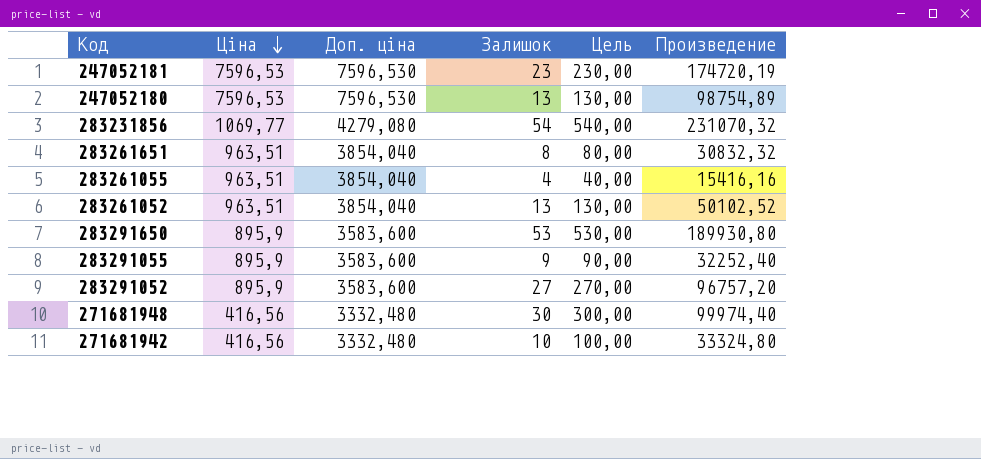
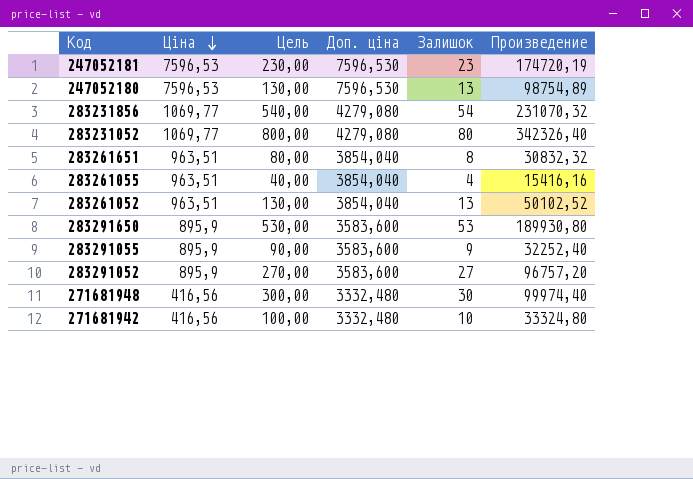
column Цель | position: 5 -> 3
row 283231052: none -> 1069,77 | 800,00 | 4279,080 | 80 | 342326,40

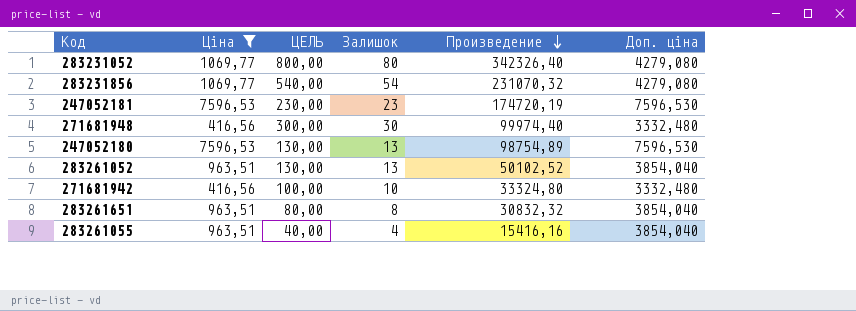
filter: none -> Ціна != 895,9
row order: Ціна descending -> Произведение descending
column name: Цель -> ЦЕЛЬ
column Доп. ціна | position: 4 -> 6

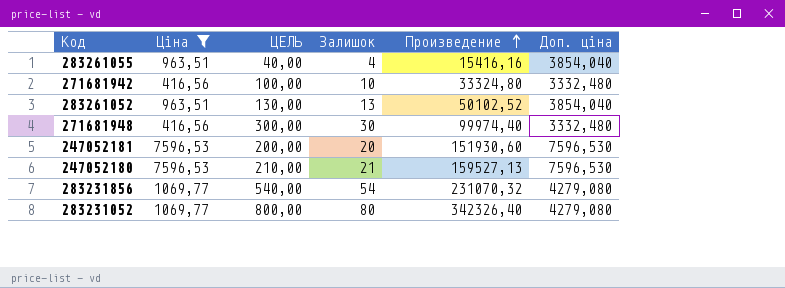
row order: Произведение descending -> Произведение ascending
row 283261651: 963,51 | 80,00 | 8 | 30832,32 | 3854,040 -> none
247052181 | ЦЕЛЬ: 230,00 -> 200,00
247052181 | Залишок: 23 -> 20
247052181 | Произведение: 174720,19 -> 151930,60
247052180 | ЦЕЛЬ: 130,00 -> 210,00
247052180 | Залишок: 13 -> 21
247052180 | Произведение: 98754,89 -> 159527,13

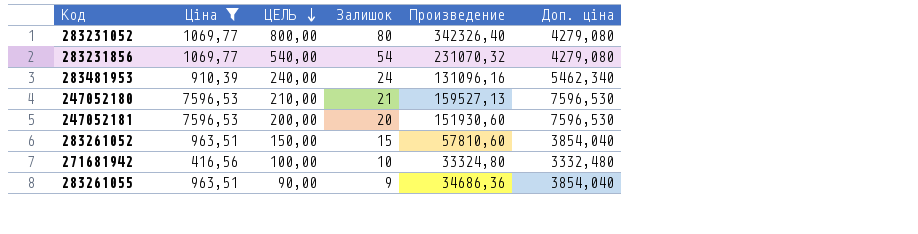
row order: Произведение ascending -> ЦЕЛЬ descending
row 271681948: 416,56 | 300,00 | 30 | 99974,40 | 3332,480 -> none
row 283481953: none -> 910,39 | 240,00 | 24 | 131096,16 | 5462,340
283261052 | ЦЕЛЬ: 130,00 -> 150,00
283261052 | Залишок: 13 -> 15
283261052 | Произведение: 50102,52 -> 57810,60
283261055 | ЦЕЛЬ: 40,00 -> 90,00
283261055 | Залишок: 4 -> 9
283261055 | Произведение: 15416,16 -> 34686,36

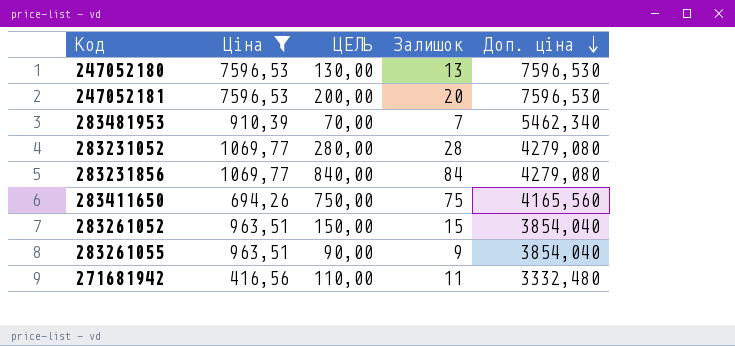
row order: ЦЕЛЬ descending -> Доп. ціна descending
column Произведение | formula: [Залишок] * [Доп. ціна] -> none
247052180 | ЦЕЛЬ: 210,00 -> 130,00
247052180 | Залишок: 21 -> 13
283481953 | ЦЕЛЬ: 240,00 -> 70,00
283481953 | Залишок: 24 -> 7
283231052 | ЦЕЛЬ: 800,00 -> 280,00
283231052 | Залишок: 80 -> 28
283231856 | ЦЕЛЬ: 540,00 -> 840,00
283231856 | Залишок: 54 -> 84
row 283411650: none -> 694,26 | 750,00 | 75 | 4165,560
271681942 | ЦЕЛЬ: 100,00 -> 110,00
271681942 | Залишок: 10 -> 11

